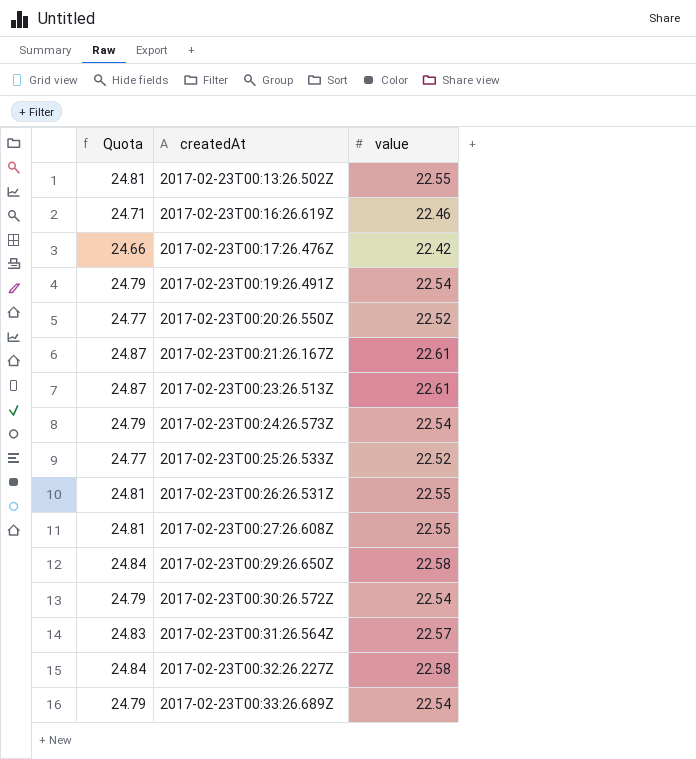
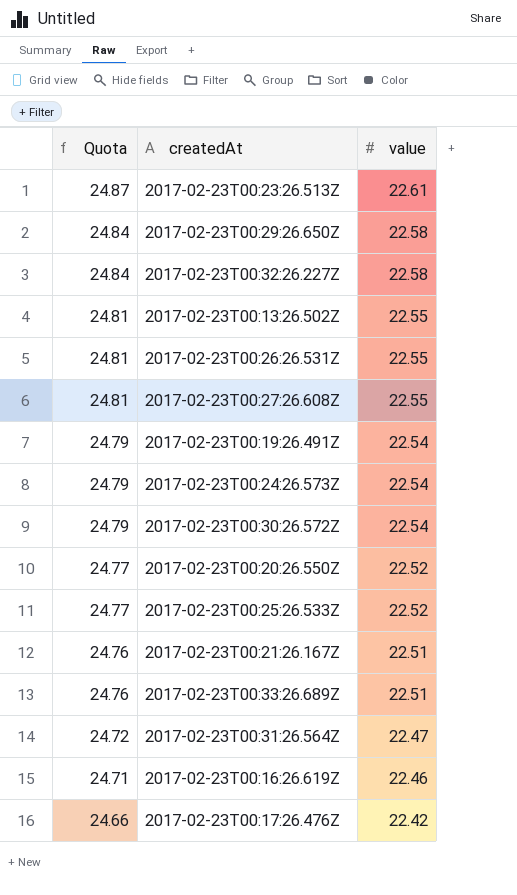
row order: createdAt ascending -> Quota descending
2017-02-23T00:21:26.167Z | Quota: 24.87 -> 24.76
2017-02-23T00:21:26.167Z | value: 22.61 -> 22.51
2017-02-23T00:33:26.689Z | Quota: 24.79 -> 24.76
2017-02-23T00:33:26.689Z | value: 22.54 -> 22.51
2017-02-23T00:31:26.564Z | Quota: 24.83 -> 24.72
2017-02-23T00:31:26.564Z | value: 22.57 -> 22.47

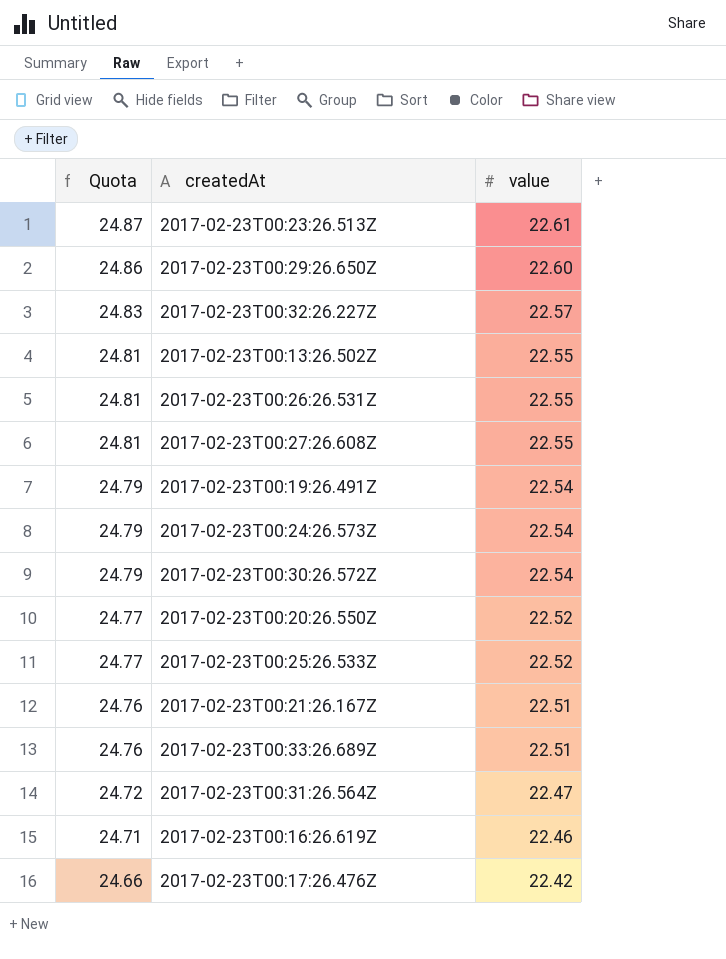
2017-02-23T00:29:26.650Z | Quota: 24.84 -> 24.86
2017-02-23T00:29:26.650Z | value: 22.58 -> 22.60
2017-02-23T00:32:26.227Z | Quota: 24.84 -> 24.83
2017-02-23T00:32:26.227Z | value: 22.58 -> 22.57

